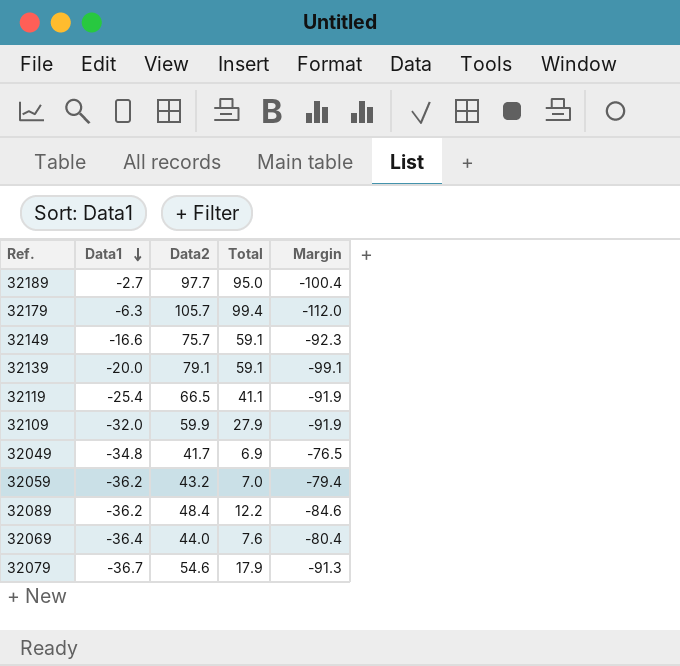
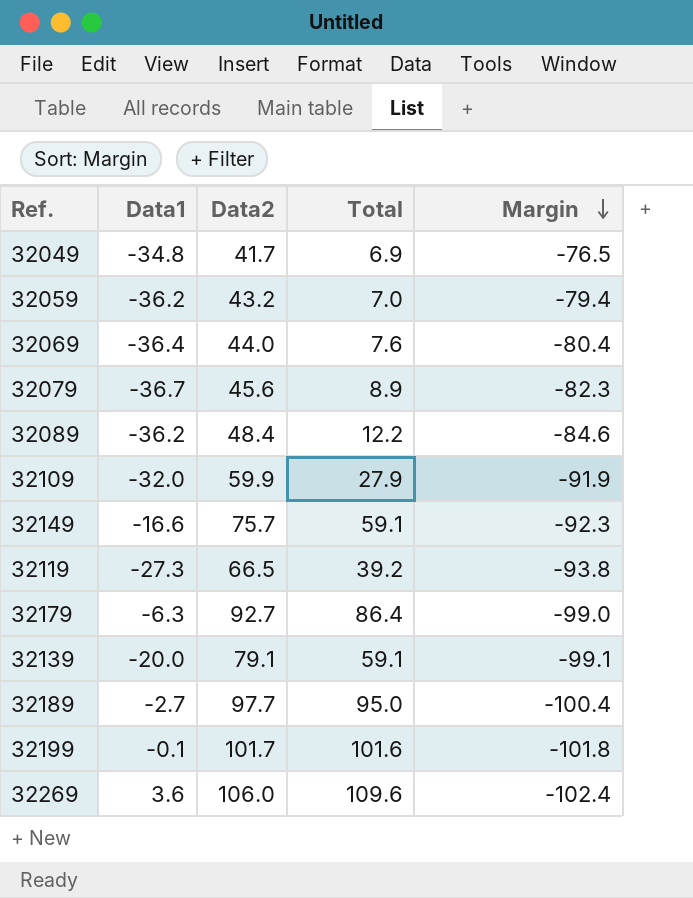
row order: Data1 descending -> Margin descending
32079 | Data2: 54.6 -> 45.6
32079 | Total: 17.9 -> 8.9
32079 | Margin: -91.3 -> -82.3
32119 | Data1: -25.4 -> -27.3
32119 | Total: 41.1 -> 39.2
32119 | Margin: -91.9 -> -93.8
32179 | Data2: 105.7 -> 92.7
32179 | Total: 99.4 -> 86.4
32179 | Margin: -112.0 -> -99.0
row 32199: none -> -0.1 | 101.7 | 101.6 | -101.8
row 32269: none -> 3.6 | 106.0 | 109.6 | -102.4

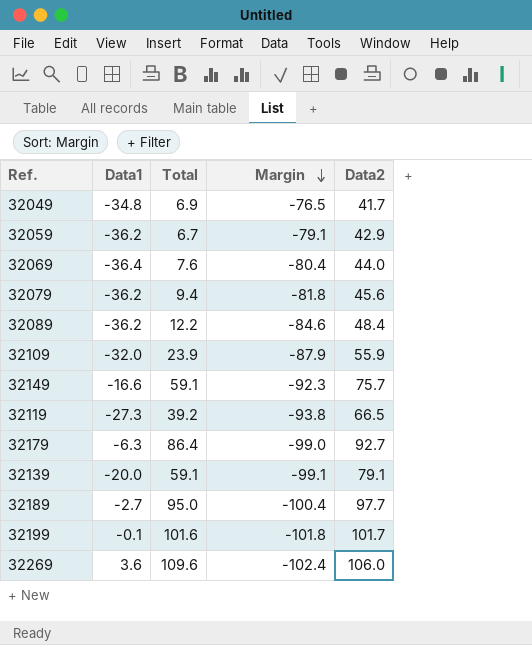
column Data2 | position: 3 -> 5
32059 | Total: 7.0 -> 6.7
32059 | Margin: -79.4 -> -79.1
32059 | Data2: 43.2 -> 42.9
32079 | Data1: -36.7 -> -36.2
32079 | Total: 8.9 -> 9.4
32079 | Margin: -82.3 -> -81.8
32109 | Total: 27.9 -> 23.9
32109 | Margin: -91.9 -> -87.9
32109 | Data2: 59.9 -> 55.9

